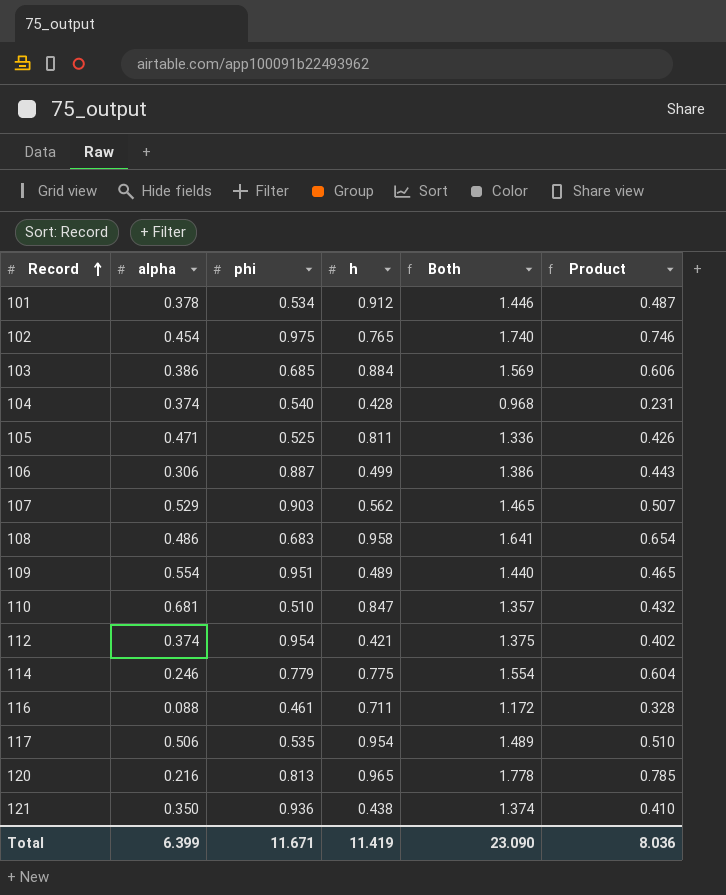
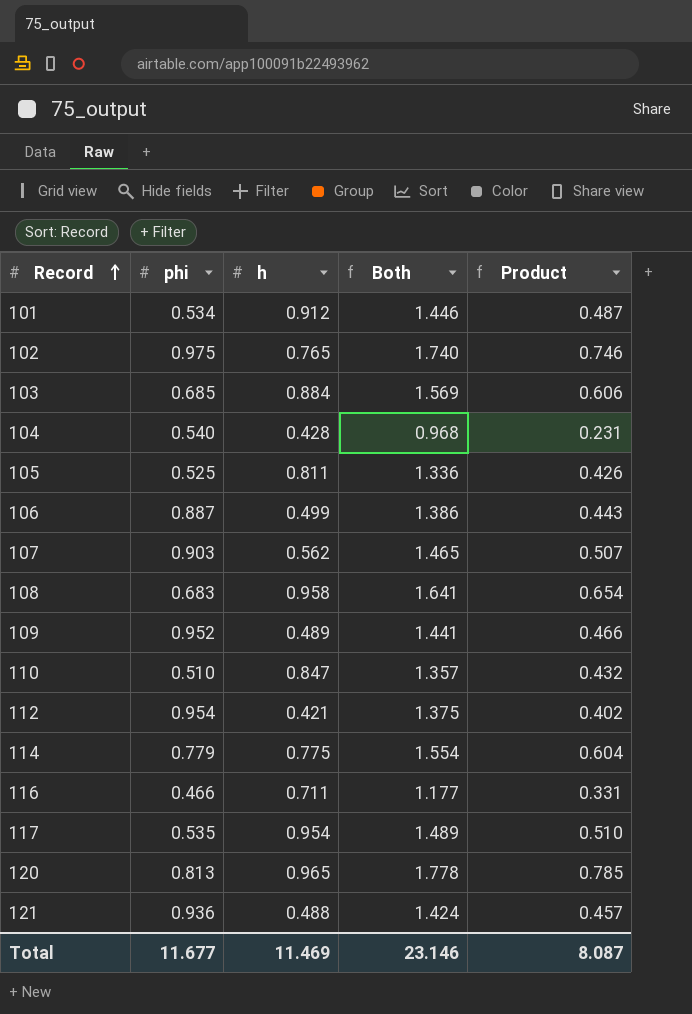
column alpha | position: 2 -> none
109 | phi: 0.951 -> 0.952
109 | Both: 1.440 -> 1.441
109 | Product: 0.465 -> 0.466
116 | phi: 0.461 -> 0.466
116 | Both: 1.172 -> 1.177
116 | Product: 0.328 -> 0.331
121 | h: 0.438 -> 0.488
121 | Both: 1.374 -> 1.424
121 | Product: 0.410 -> 0.457
Total | phi: 11.671 -> 11.677
Total | h: 11.419 -> 11.469
Total | Both: 23.090 -> 23.146
Total | Product: 8.036 -> 8.087

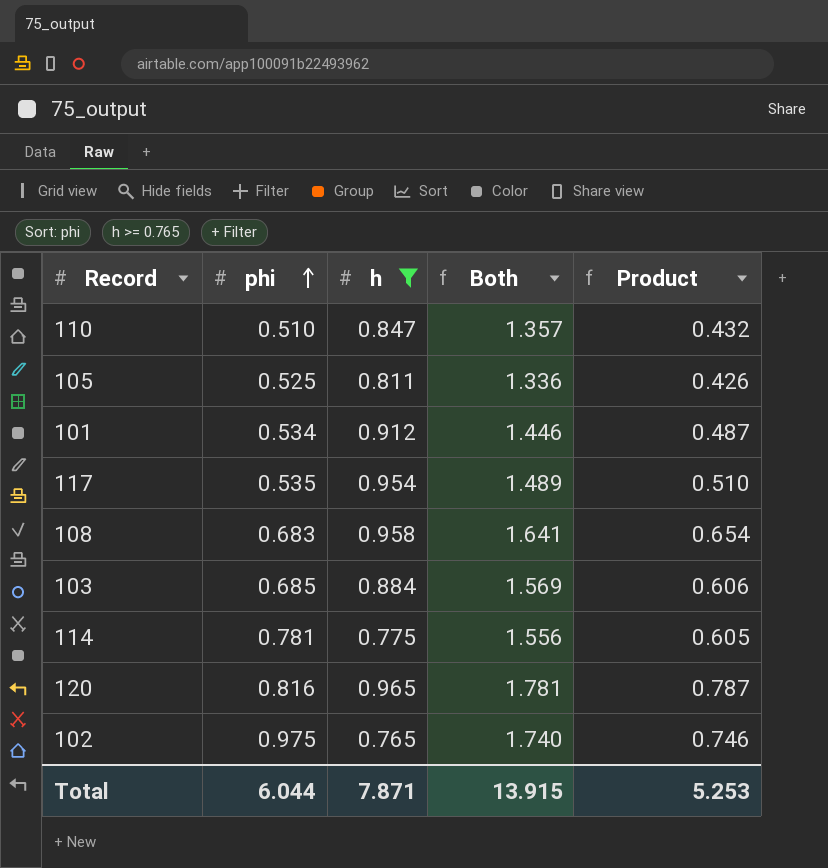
filter: none -> h >= 0.765
row order: Record ascending -> phi ascending
114 | phi: 0.779 -> 0.781
114 | Both: 1.554 -> 1.556
114 | Product: 0.604 -> 0.605
120 | phi: 0.813 -> 0.816
120 | Both: 1.778 -> 1.781
120 | Product: 0.785 -> 0.787
Total | phi: 11.677 -> 6.044
Total | h: 11.469 -> 7.871
Total | Both: 23.146 -> 13.915
Total | Product: 8.087 -> 5.253

